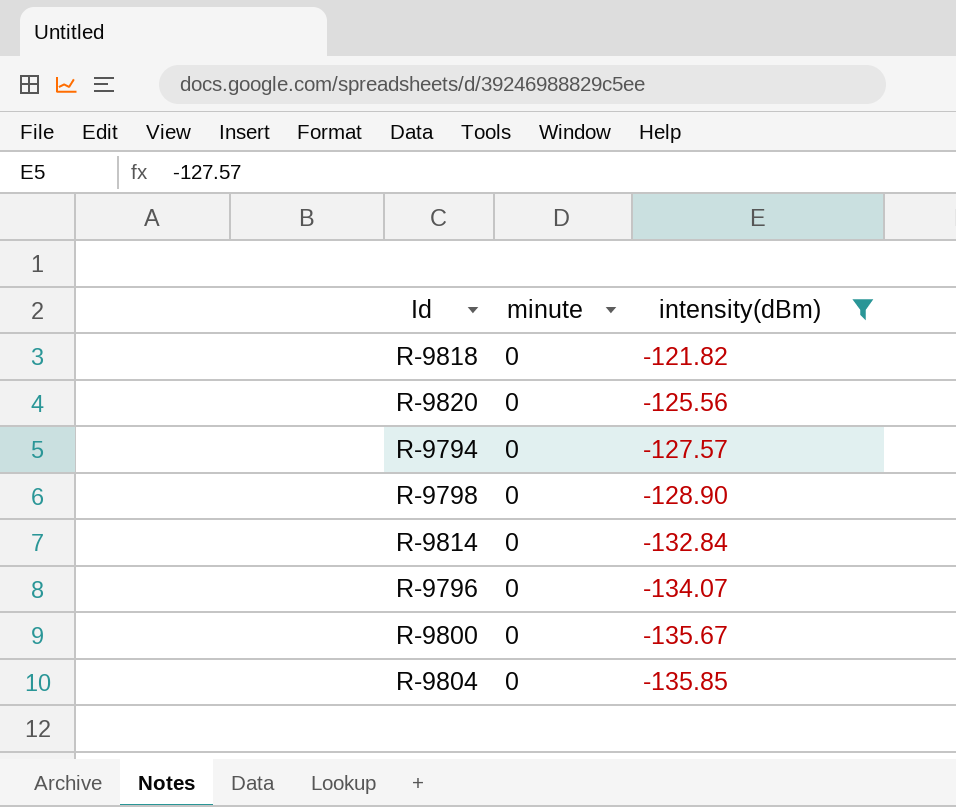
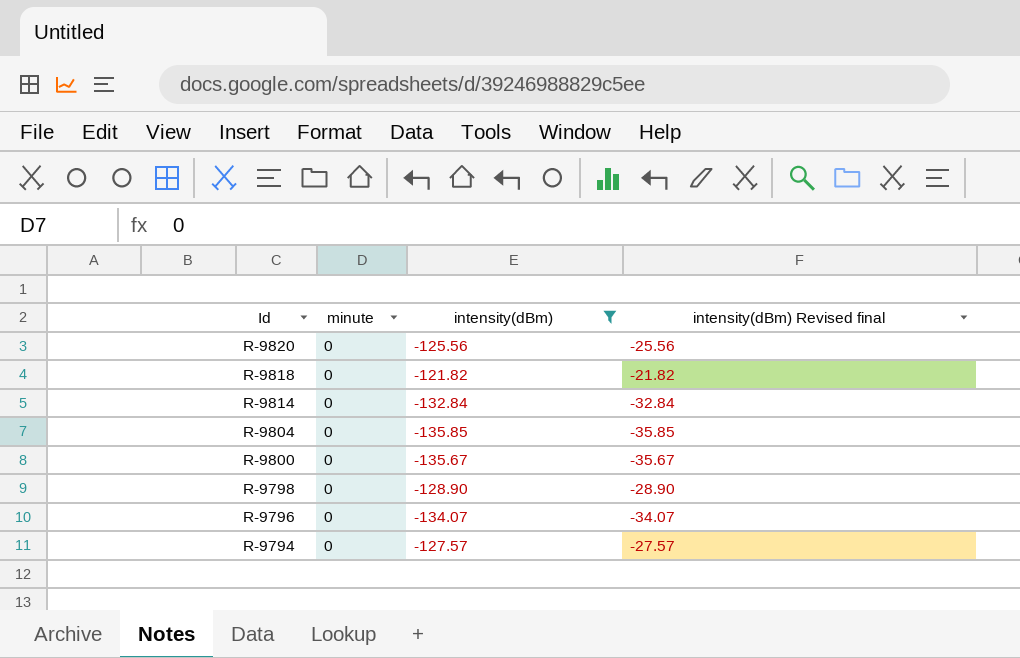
row order: intensity(dBm) descending -> Id descending
column intensity(dBm) Revised final | formula: none -> [intensity(dBm)] + 100

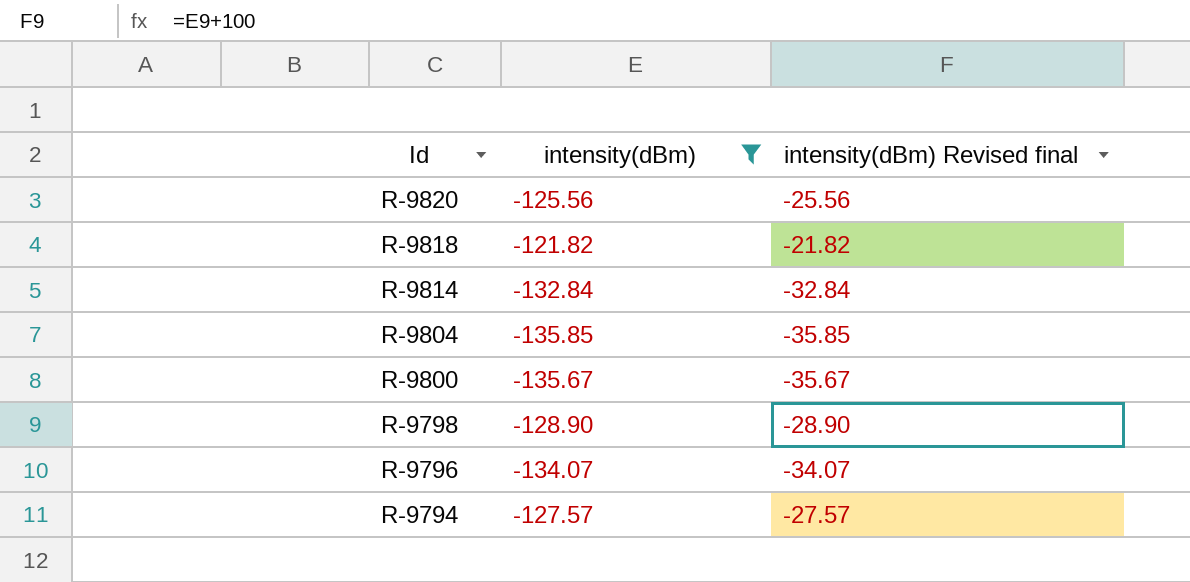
column minute | position: 2 -> none

